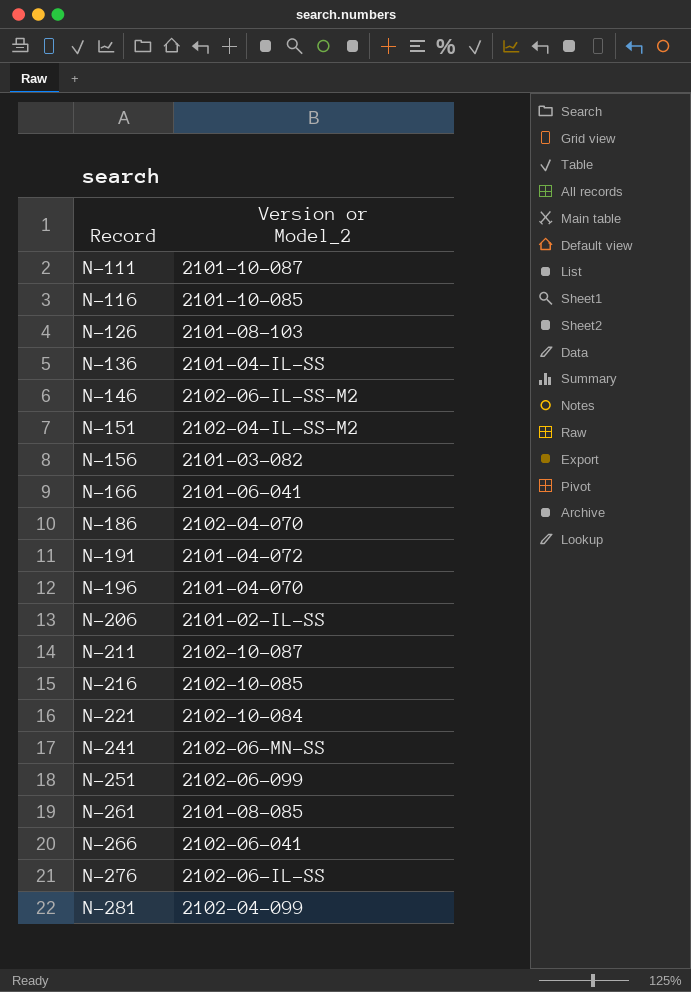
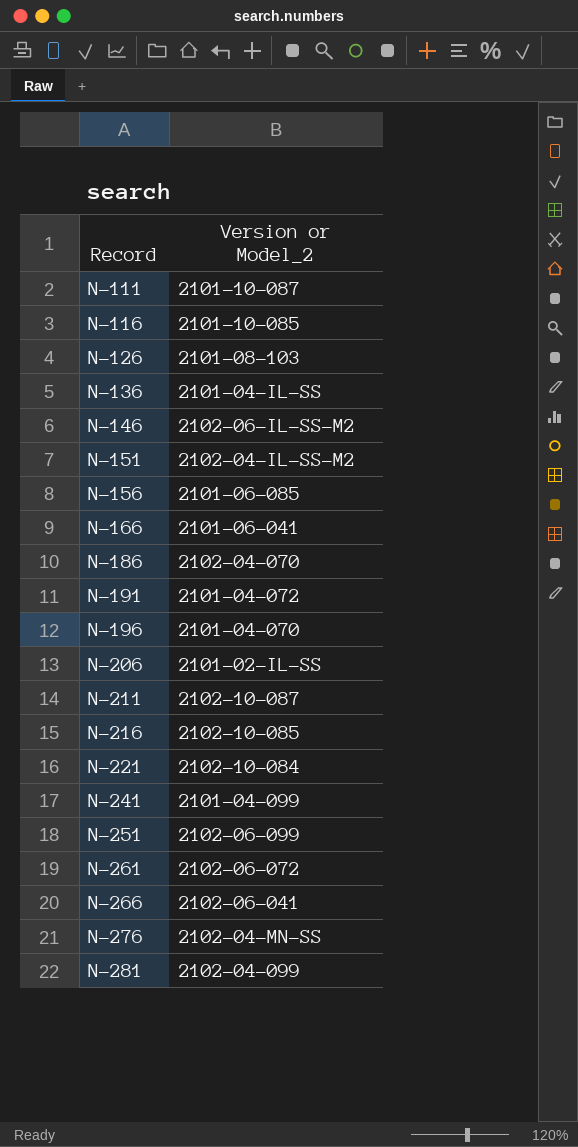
N-156 | Version or Model_2: 2101-03-082 -> 2101-06-085
N-241 | Version or Model_2: 2102-06-MN-SS -> 2101-04-099
N-261 | Version or Model_2: 2101-08-085 -> 2102-06-072
N-276 | Version or Model_2: 2102-06-IL-SS -> 2102-04-MN-SS

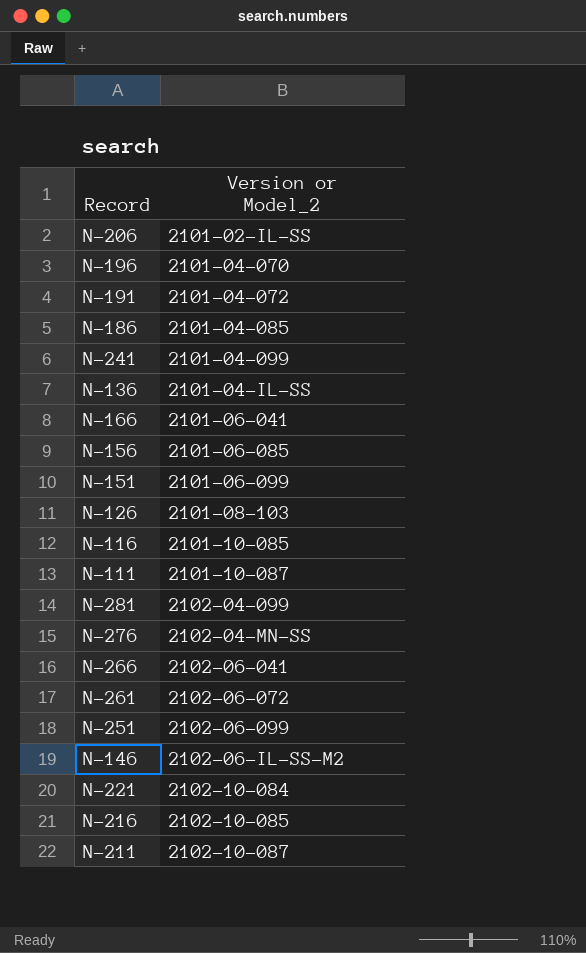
row order: Record ascending -> Version or Model_2 ascending
N-186 | Version or Model_2: 2102-04-070 -> 2101-04-085
N-151 | Version or Model_2: 2102-04-IL-SS-M2 -> 2101-06-099

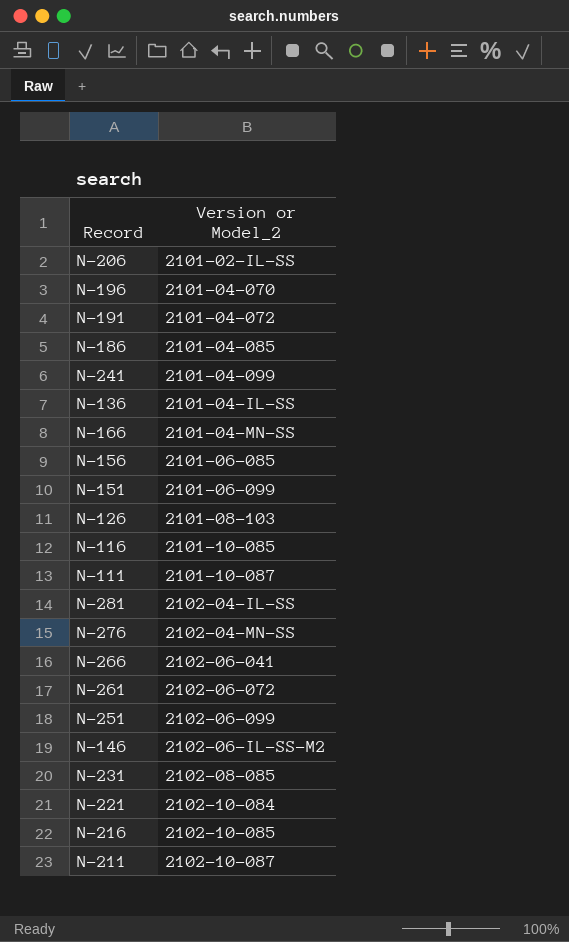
N-166 | Version or Model_2: 2101-06-041 -> 2101-04-MN-SS
N-281 | Version or Model_2: 2102-04-099 -> 2102-04-IL-SS
row N-231: none -> 2102-08-085

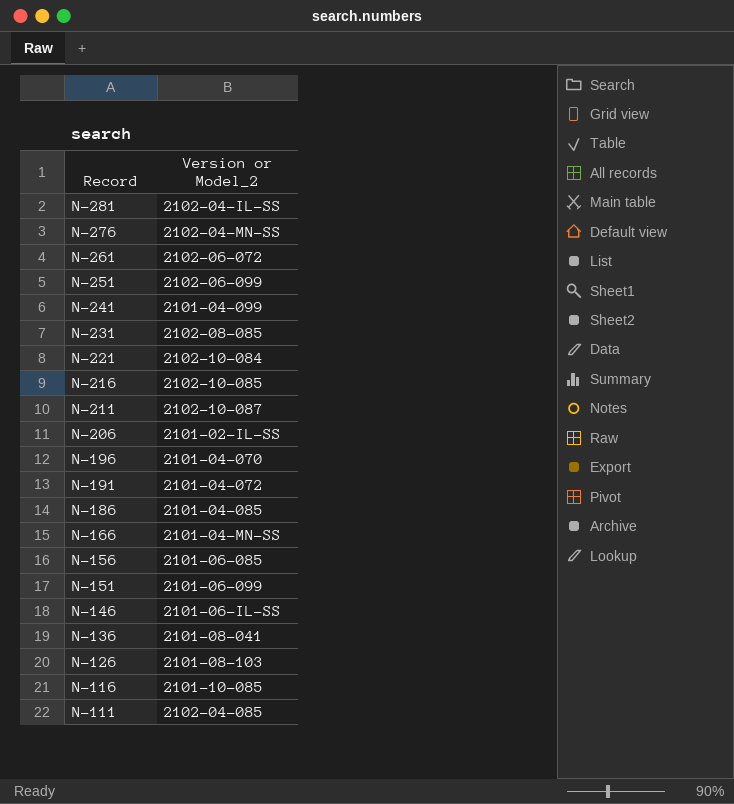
row order: Version or Model_2 ascending -> Record descending
row N-266: 2102-06-041 -> none
N-146 | Version or Model_2: 2102-06-IL-SS-M2 -> 2101-06-IL-SS
N-136 | Version or Model_2: 2101-04-IL-SS -> 2101-08-041
N-111 | Version or Model_2: 2101-10-087 -> 2102-04-085

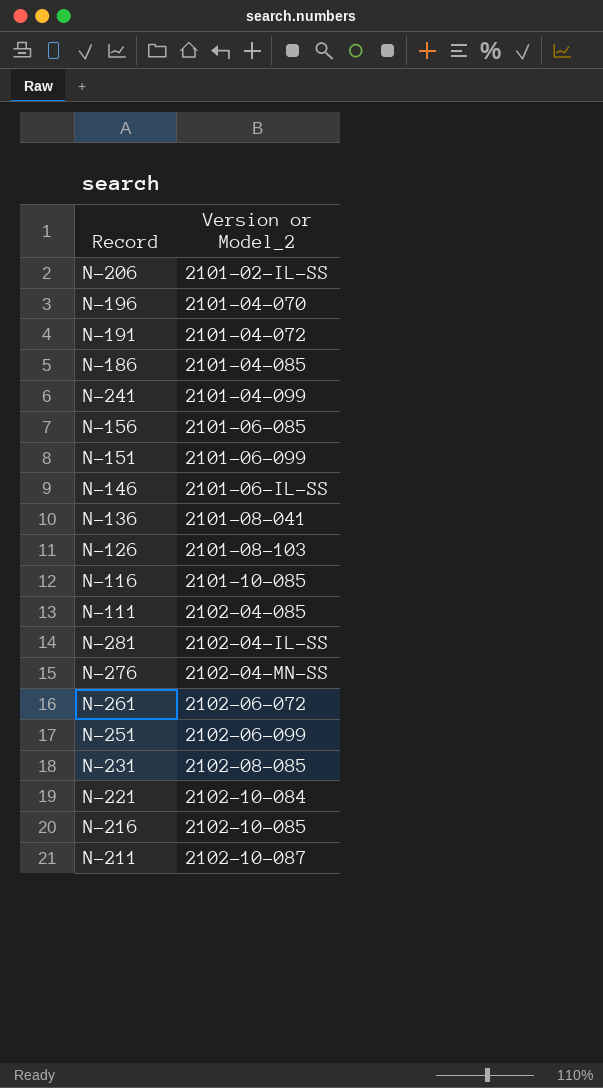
row order: Record descending -> Version or Model_2 ascending
row N-166: 2101-04-MN-SS -> none

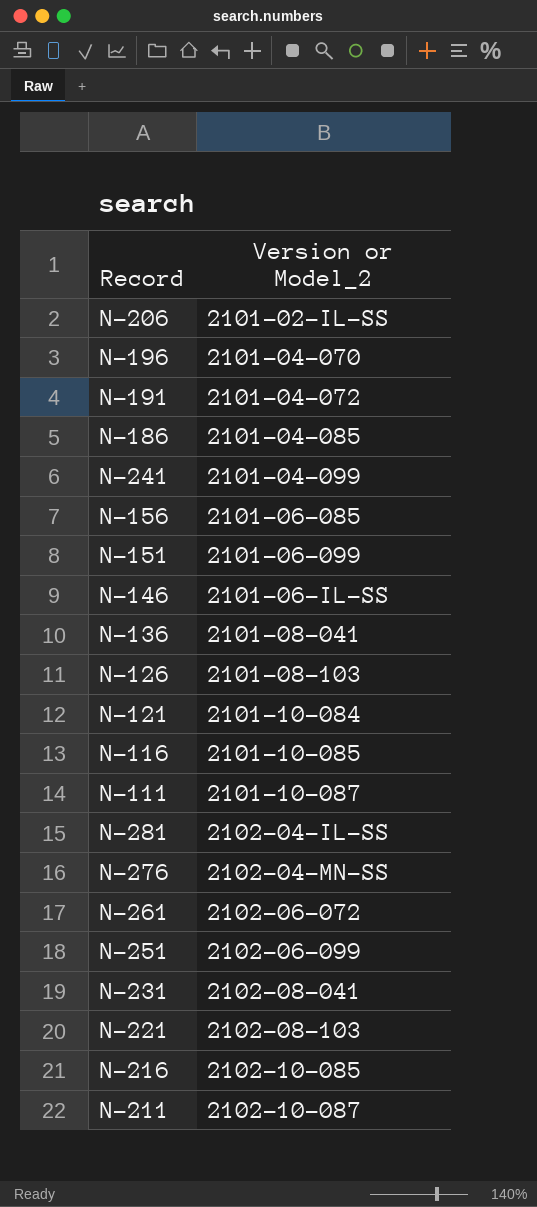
row N-121: none -> 2101-10-084
N-111 | Version or Model_2: 2102-04-085 -> 2101-10-087
N-231 | Version or Model_2: 2102-08-085 -> 2102-08-041
N-221 | Version or Model_2: 2102-10-084 -> 2102-08-103

